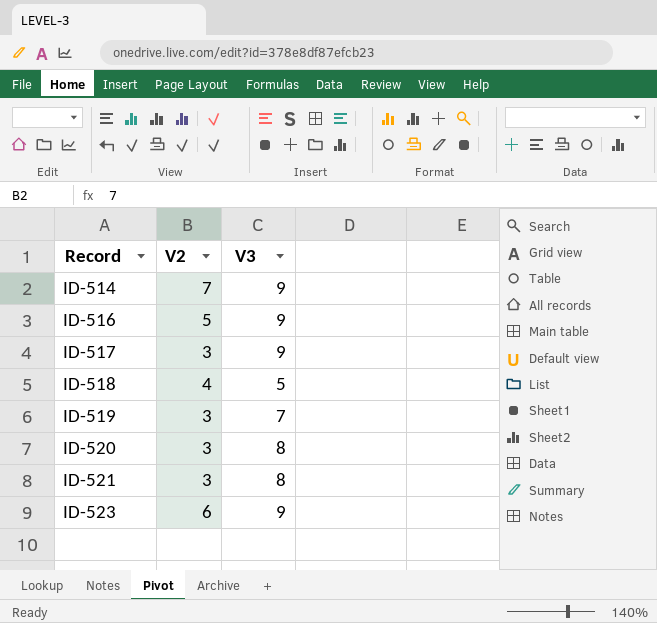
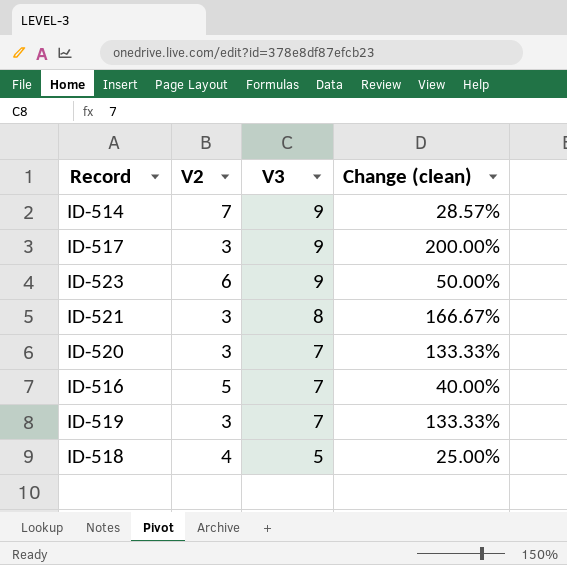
row order: Record ascending -> V3 descending
column Change (clean) | formula: none -> ([V3] - [V2]) / [V2]
ID-520 | V3: 8 -> 7
ID-516 | V3: 9 -> 7

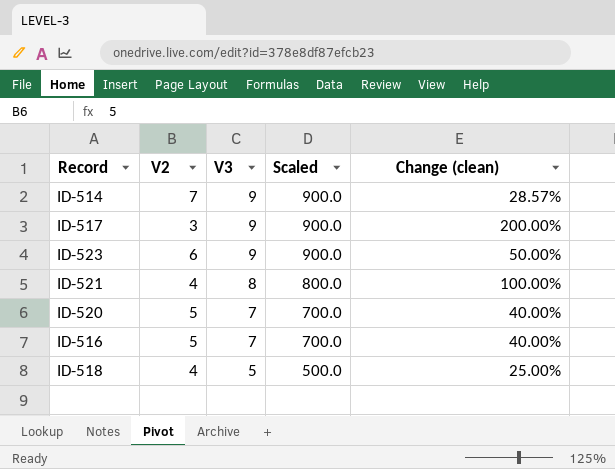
column Scaled | formula: none -> [V3] * 100
row ID-519: 3 | 7 | 133.33% -> none
ID-521 | V2: 3 -> 4
ID-521 | Change (clean): 166.67% -> 100.00%
ID-520 | V2: 3 -> 5
ID-520 | Change (clean): 133.33% -> 40.00%

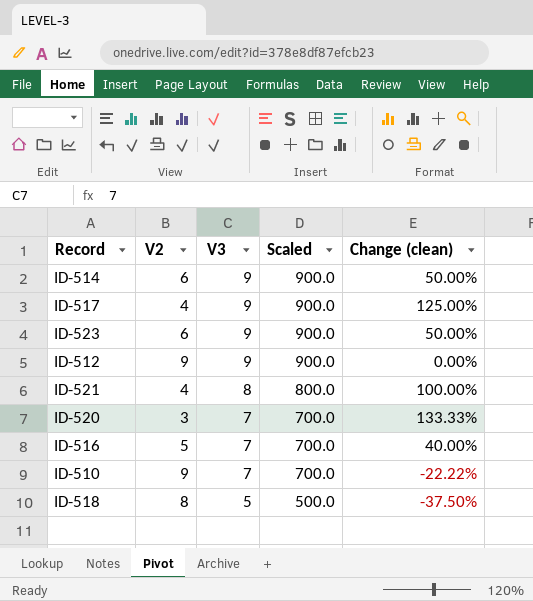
ID-514 | V2: 7 -> 6
ID-514 | Change (clean): 28.57% -> 50.00%
ID-517 | V2: 3 -> 4
ID-517 | Change (clean): 200.00% -> 125.00%
row ID-512: none -> 9 | 9 | 900.0 | 0.00%
ID-520 | V2: 5 -> 3
ID-520 | Change (clean): 40.00% -> 133.33%
row ID-510: none -> 9 | 7 | 700.0 | -22.22%
ID-518 | V2: 4 -> 8
ID-518 | Change (clean): 25.00% -> -37.50%

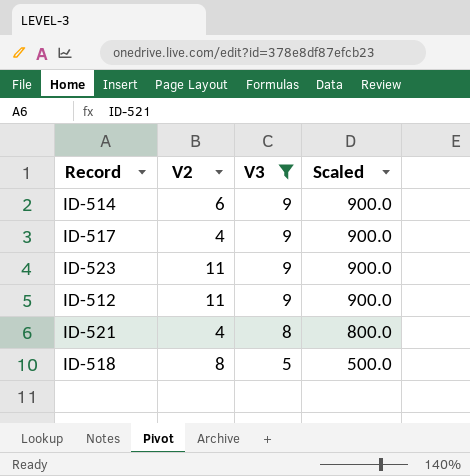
filter: none -> V3 != 7
column Change (clean) | formula: ([V3] - [V2]) / [V2] -> none
ID-523 | V2: 6 -> 11
ID-512 | V2: 9 -> 11

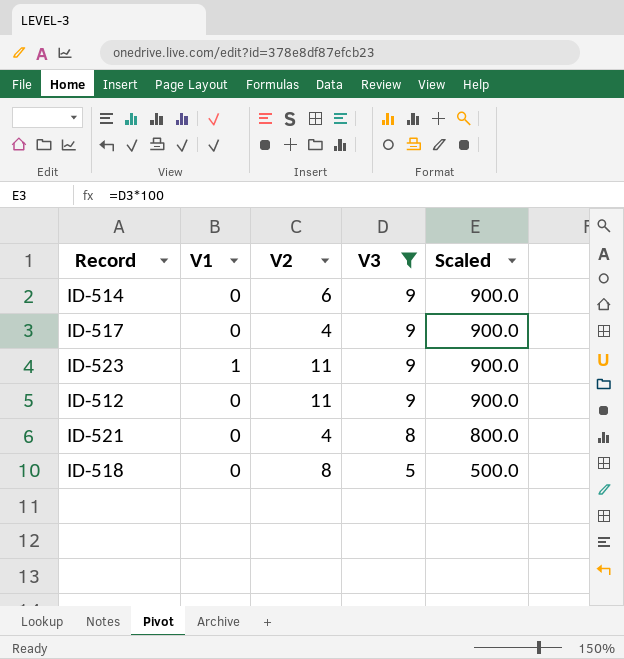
column V1 | position: none -> 2

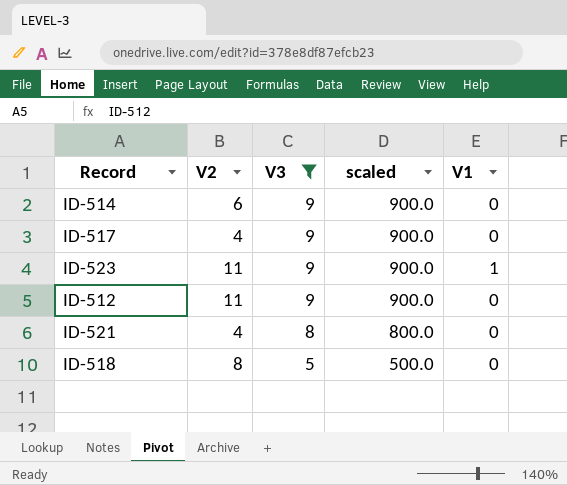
column name: Scaled -> scaled
column V1 | position: 2 -> 5

